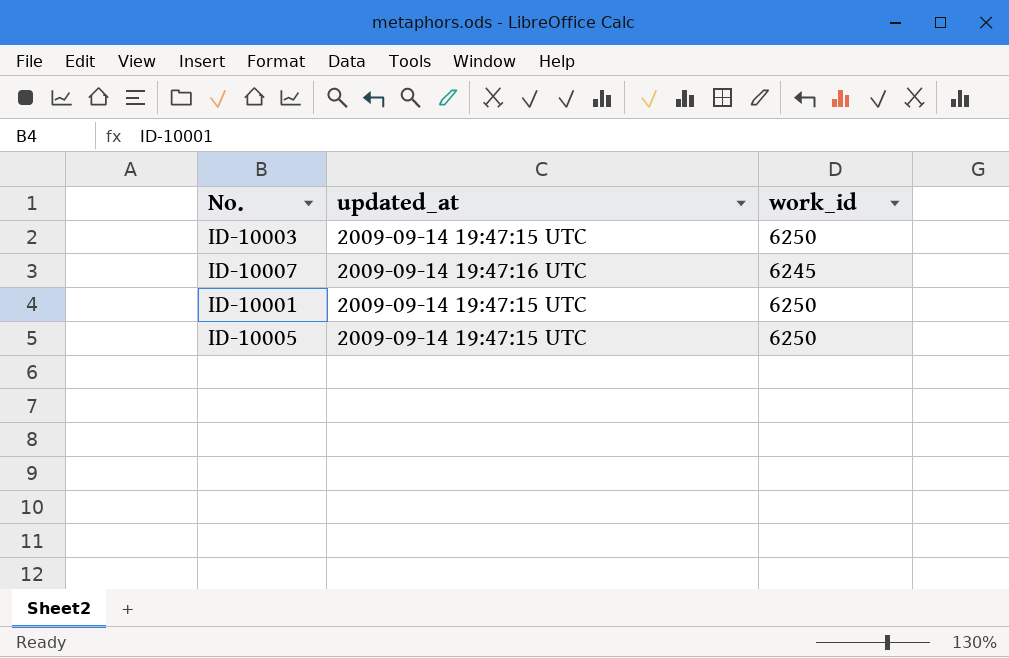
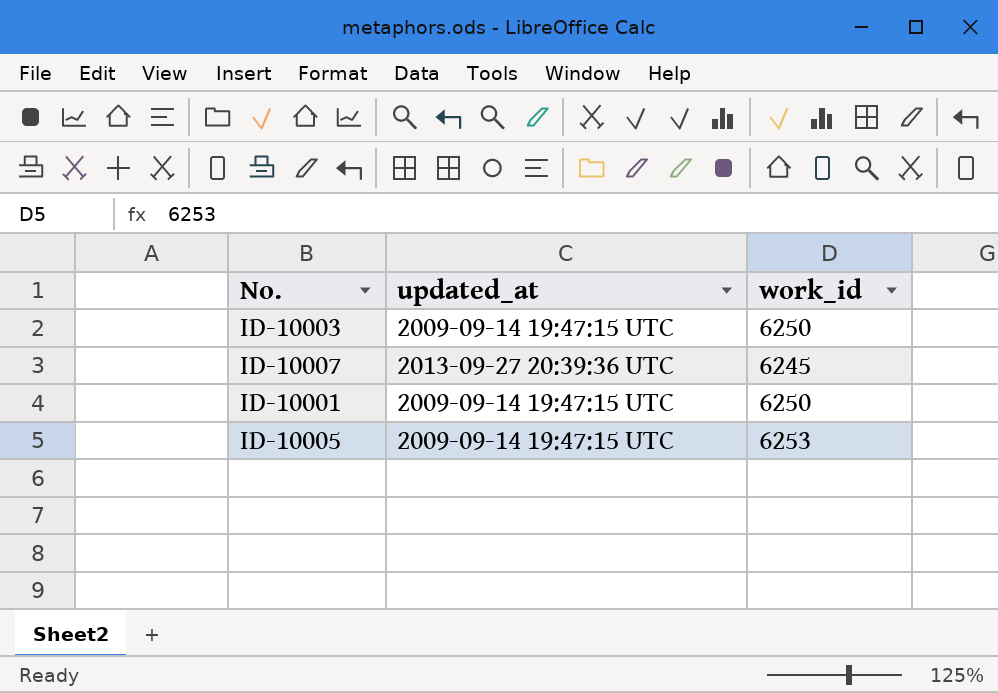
ID-10007 | updated_at: 2009-09-14 19:47:16 UTC -> 2013-09-27 20:39:36 UTC
ID-10005 | work_id: 6250 -> 6253

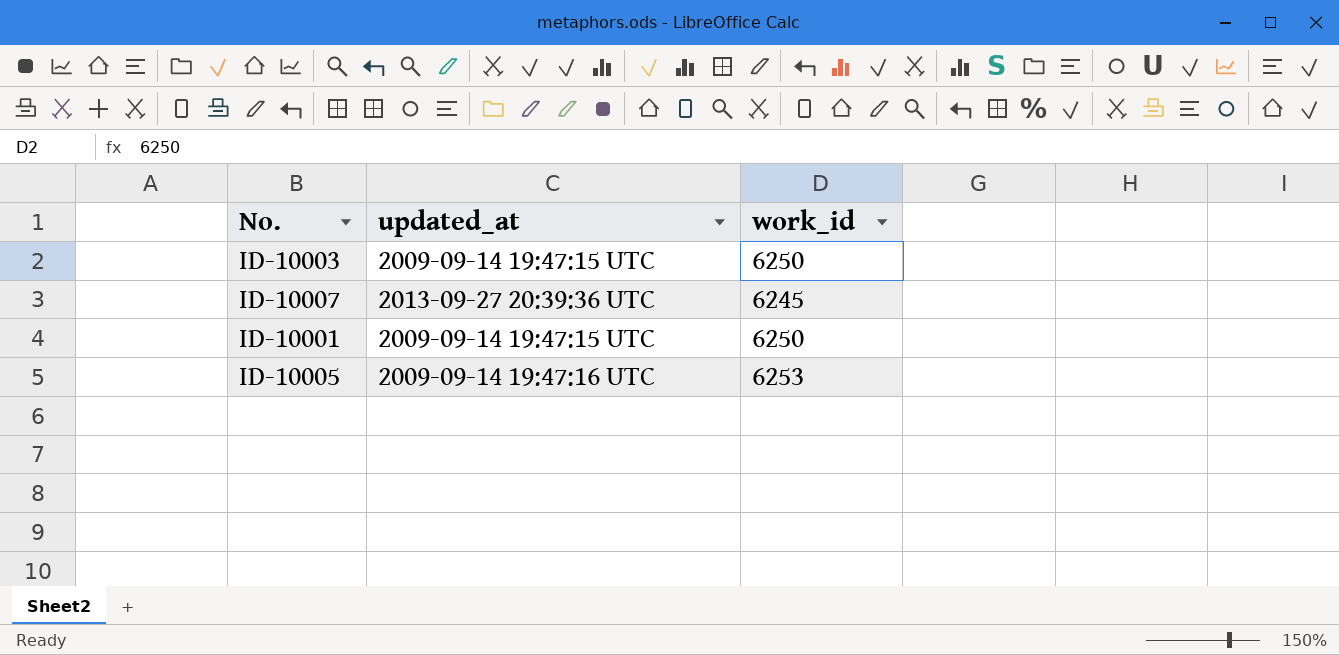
ID-10005 | updated_at: 2009-09-14 19:47:15 UTC -> 2009-09-14 19:47:16 UTC

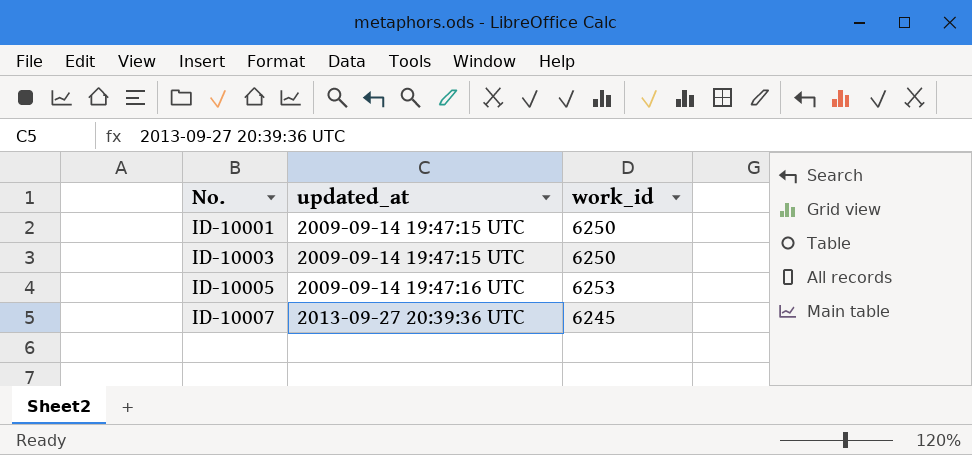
row order: none -> No. ascending

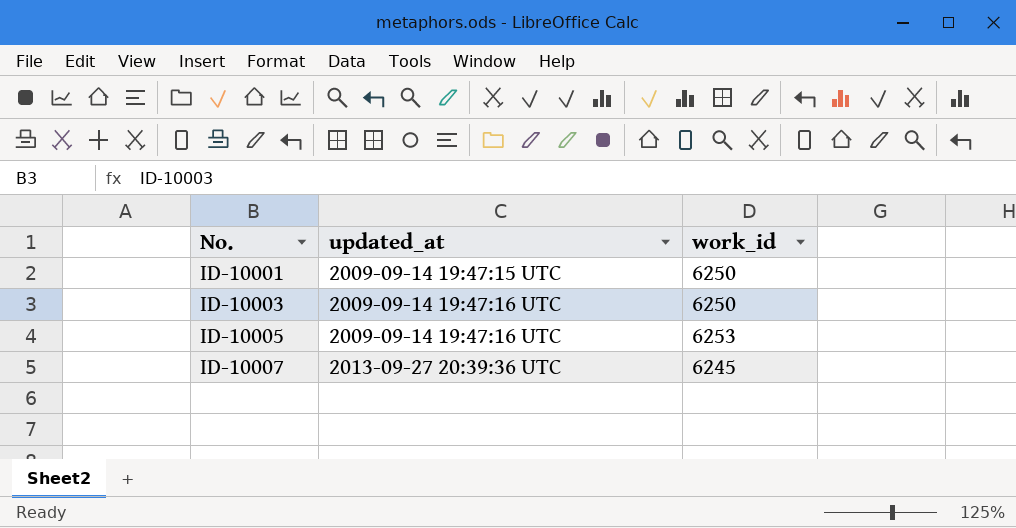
ID-10003 | updated_at: 2009-09-14 19:47:15 UTC -> 2009-09-14 19:47:16 UTC

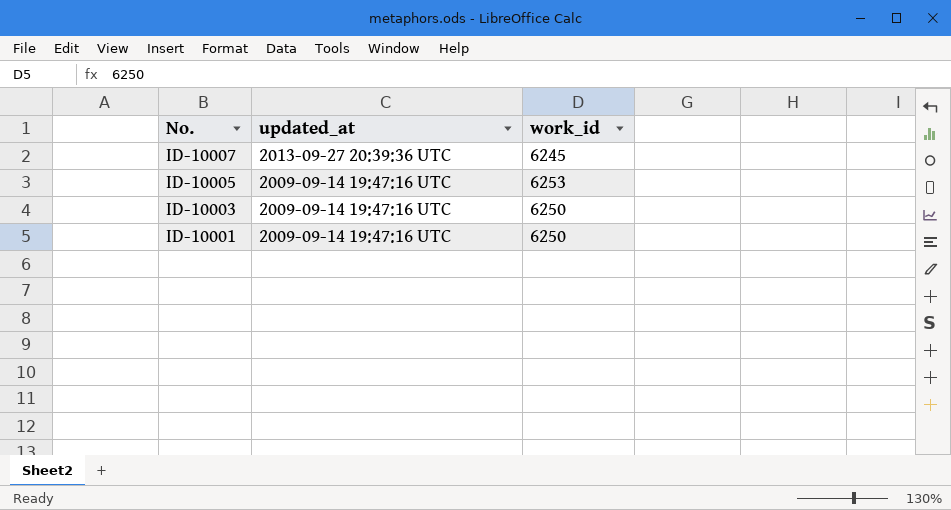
row order: No. ascending -> No. descending
ID-10001 | updated_at: 2009-09-14 19:47:15 UTC -> 2009-09-14 19:47:16 UTC

